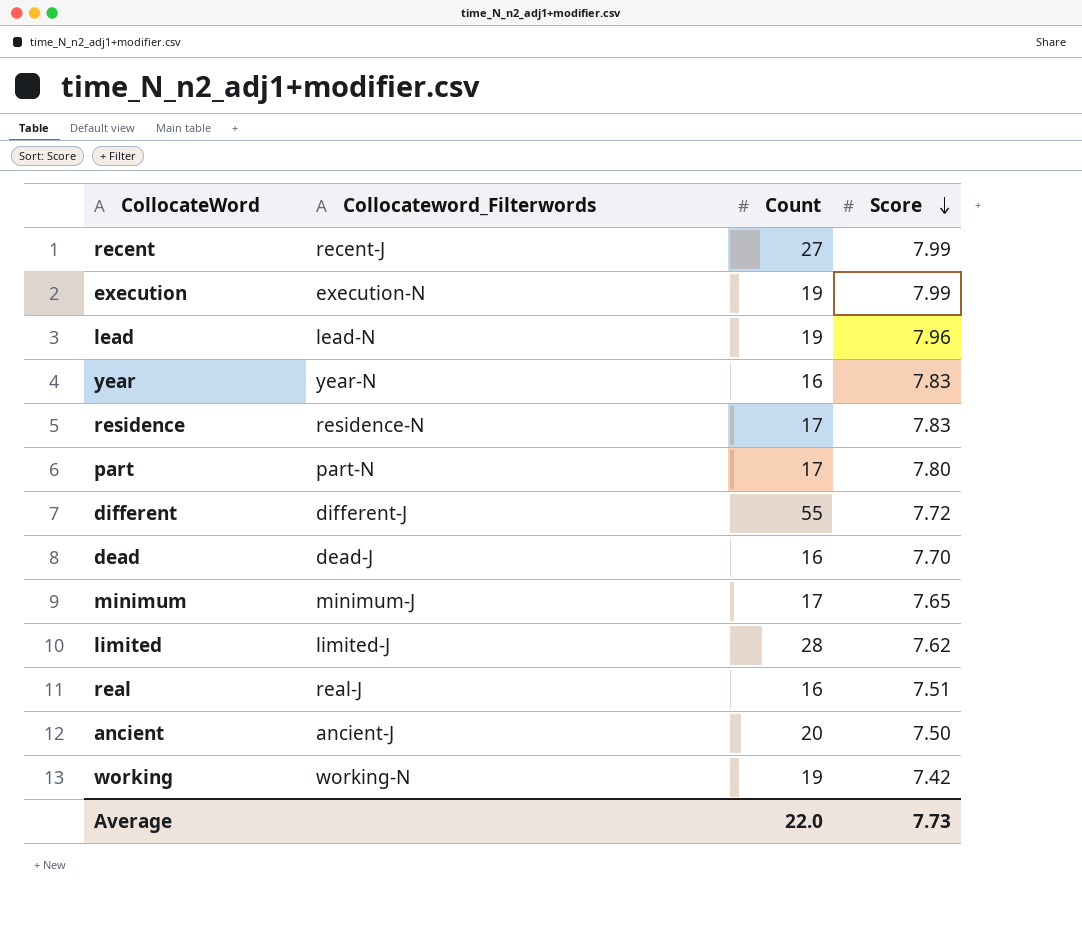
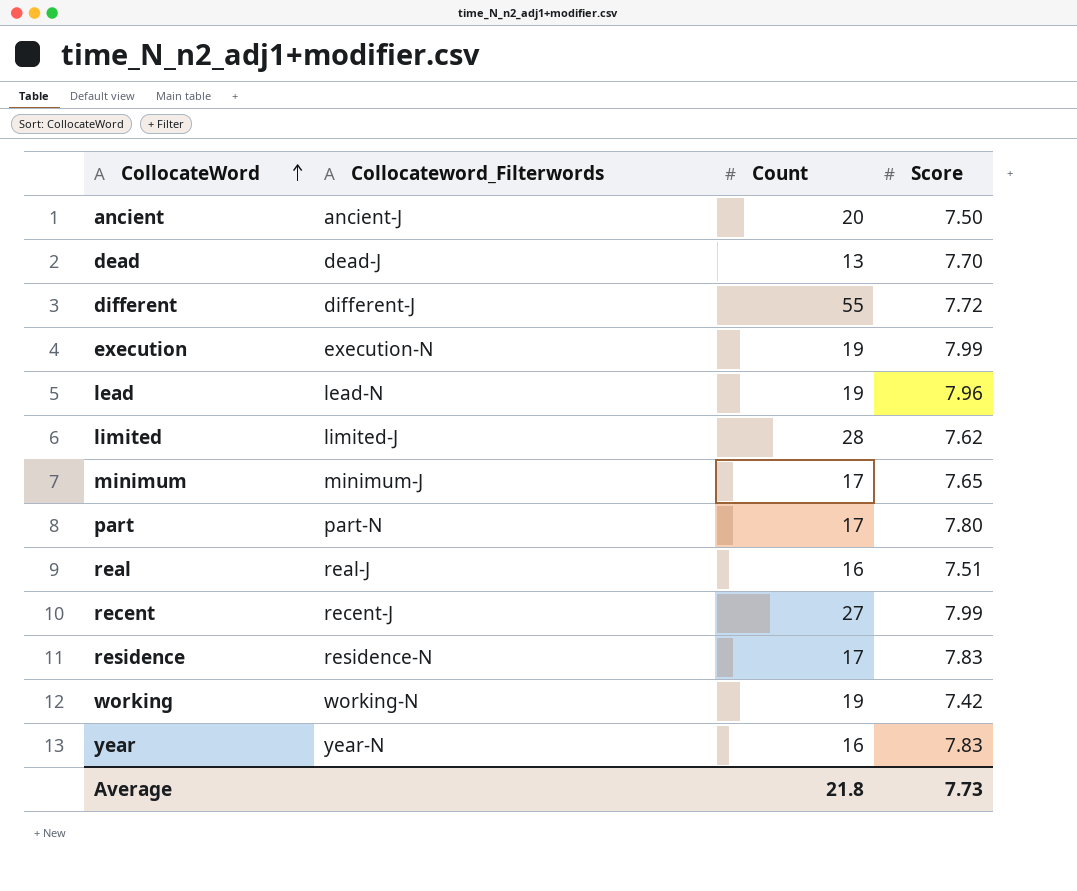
row order: Score descending -> CollocateWord ascending
dead | Count: 16 -> 13
Average | Count: 22.0 -> 21.8

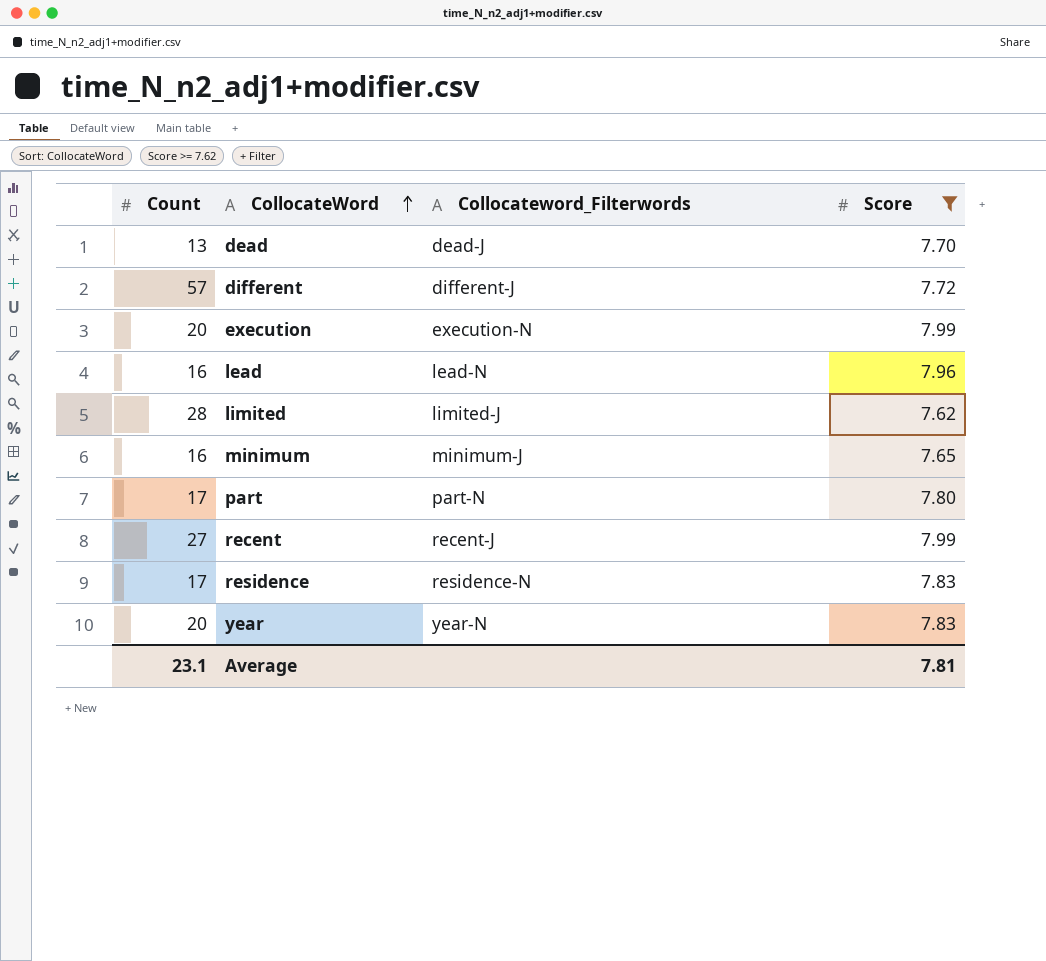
filter: none -> Score >= 7.62
column Count | position: 3 -> 1
different | Count: 55 -> 57
execution | Count: 19 -> 20
lead | Count: 19 -> 16
minimum | Count: 17 -> 16
year | Count: 16 -> 20
Average | Count: 21.8 -> 23.1
Average | Score: 7.73 -> 7.81

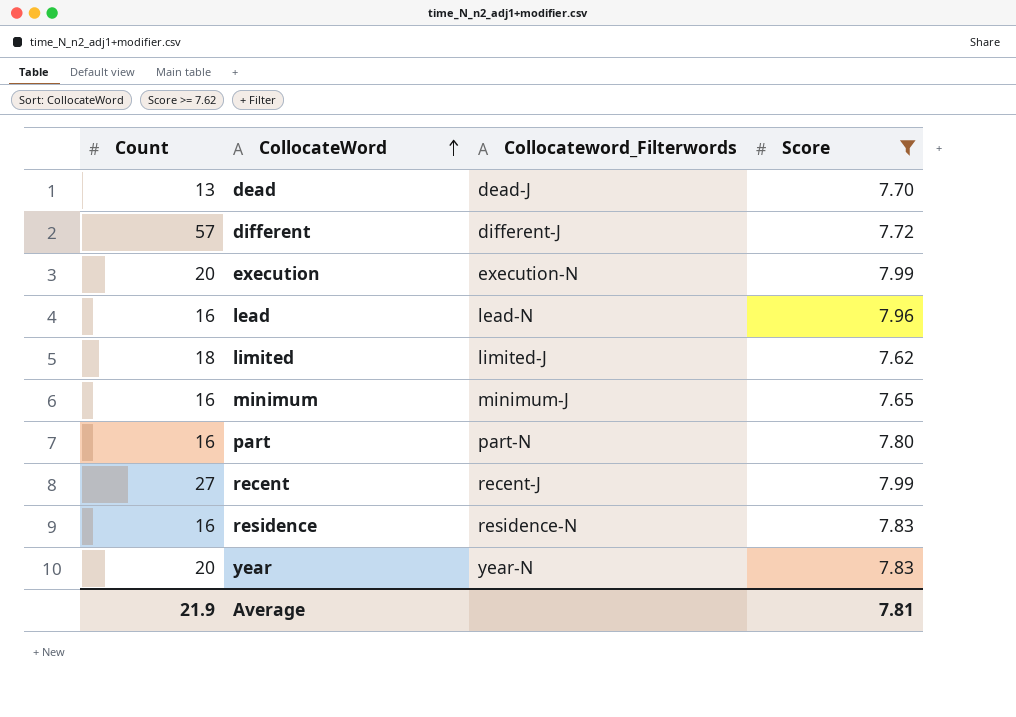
limited | Count: 28 -> 18
part | Count: 17 -> 16
residence | Count: 17 -> 16
Average | Count: 23.1 -> 21.9

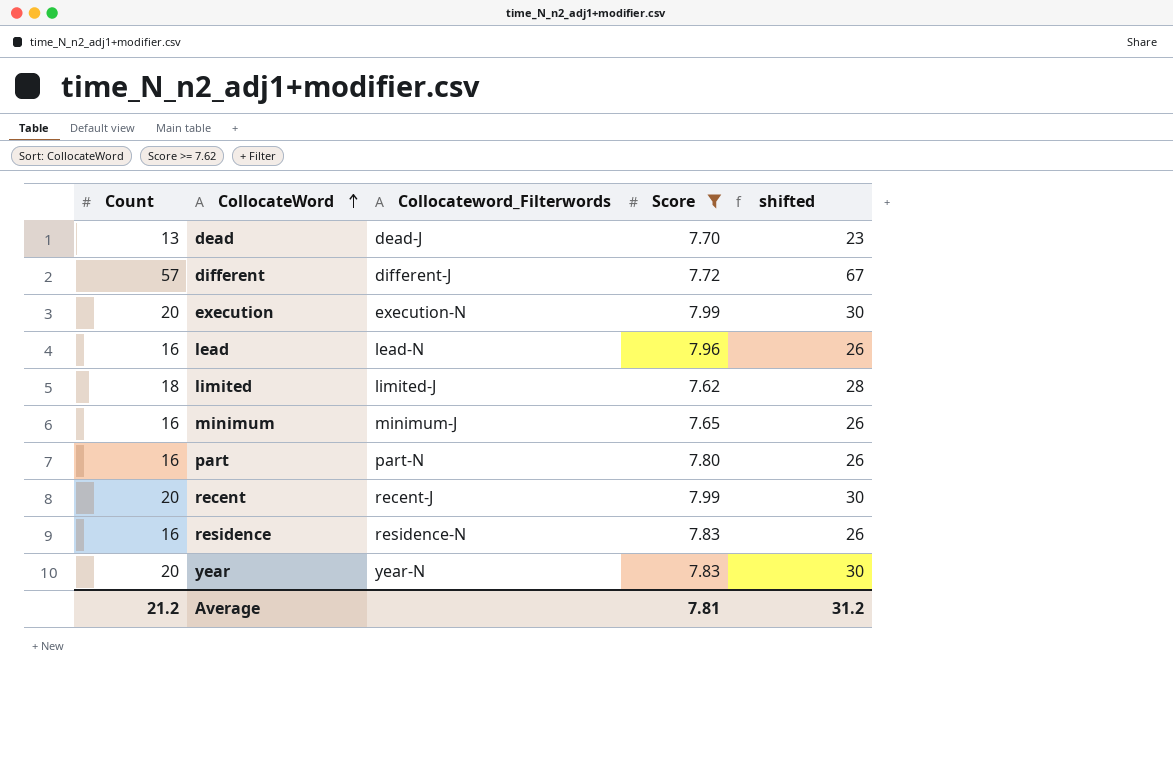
column shifted | formula: none -> [Count] + 10
recent | Count: 27 -> 20
Average | Count: 21.9 -> 21.2

